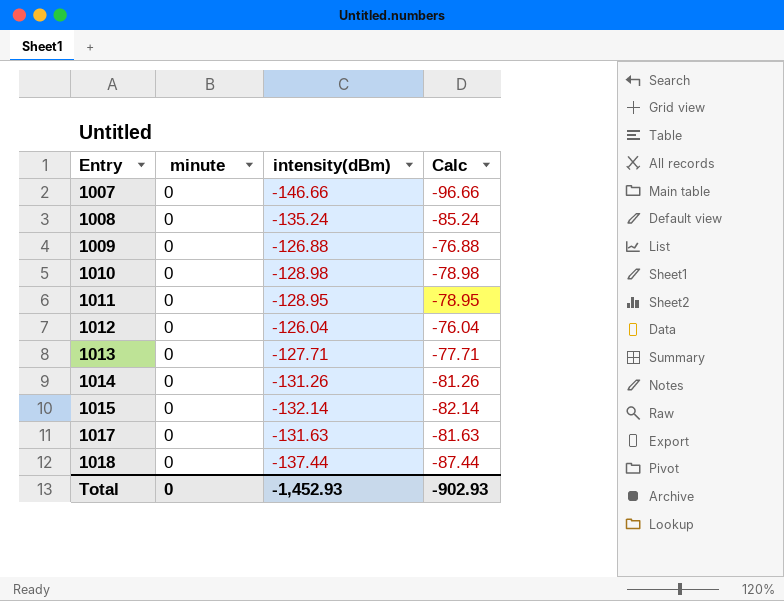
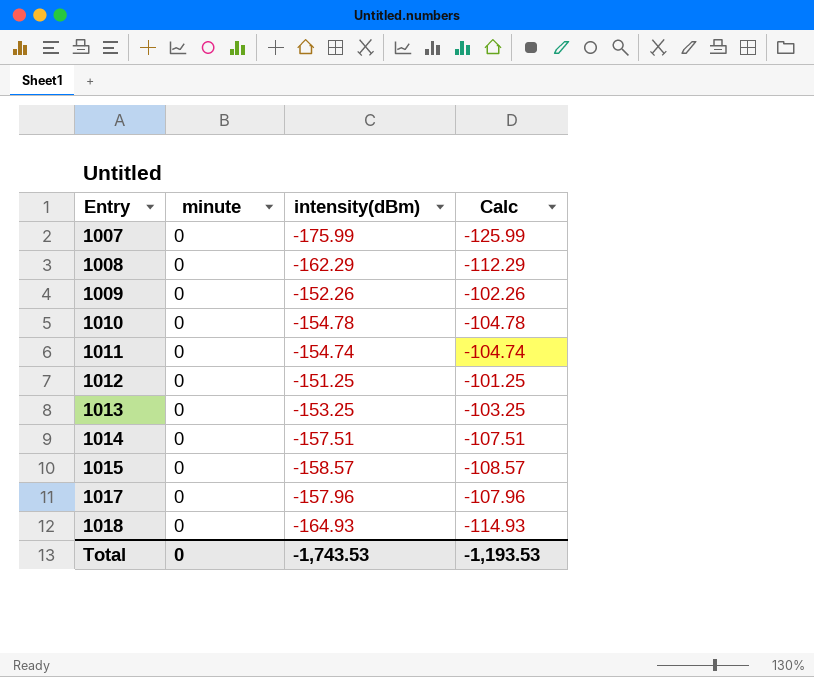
1007 | intensity(dBm): -146.66 -> -175.99
1007 | Calc: -96.66 -> -125.99
1008 | intensity(dBm): -135.24 -> -162.29
1008 | Calc: -85.24 -> -112.29
1009 | intensity(dBm): -126.88 -> -152.26
1009 | Calc: -76.88 -> -102.26
1010 | intensity(dBm): -128.98 -> -154.78
1010 | Calc: -78.98 -> -104.78
1011 | intensity(dBm): -128.95 -> -154.74
1011 | Calc: -78.95 -> -104.74
1012 | intensity(dBm): -126.04 -> -151.25
1012 | Calc: -76.04 -> -101.25
1013 | intensity(dBm): -127.71 -> -153.25
1013 | Calc: -77.71 -> -103.25
1014 | intensity(dBm): -131.26 -> -157.51
1014 | Calc: -81.26 -> -107.51
1015 | intensity(dBm): -132.14 -> -158.57
1015 | Calc: -82.14 -> -108.57
1017 | intensity(dBm): -131.63 -> -157.96
1017 | Calc: -81.63 -> -107.96
1018 | intensity(dBm): -137.44 -> -164.93
1018 | Calc: -87.44 -> -114.93
Total | intensity(dBm): -1,452.93 -> -1,743.53
Total | Calc: -902.93 -> -1,193.53

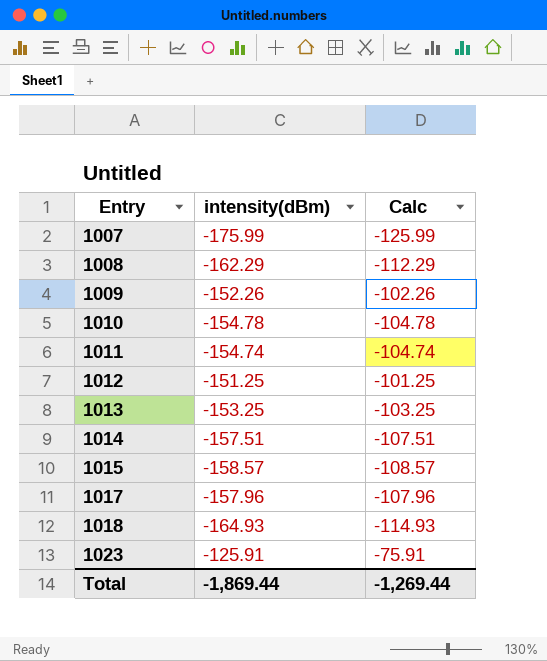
column minute | position: 2 -> none
row 1023: none -> -125.91 | -75.91
Total | intensity(dBm): -1,743.53 -> -1,869.44
Total | Calc: -1,193.53 -> -1,269.44

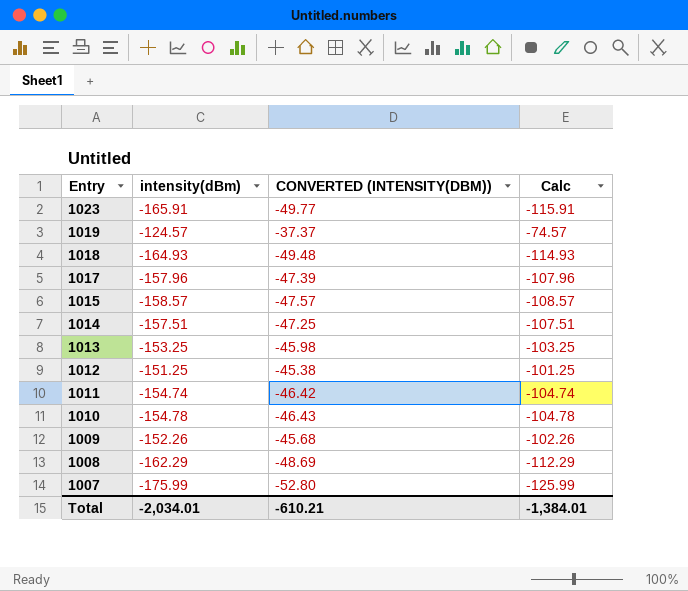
row order: Entry ascending -> Entry descending
column CONVERTED (INTENSITY(DBM)) | formula: none -> [intensity(dBm)] * 0.3
1023 | intensity(dBm): -125.91 -> -165.91
1023 | Calc: -75.91 -> -115.91
row 1019: none -> -124.57 | -37.37 | -74.57
Total | intensity(dBm): -1,869.44 -> -2,034.01
Total | Calc: -1,269.44 -> -1,384.01

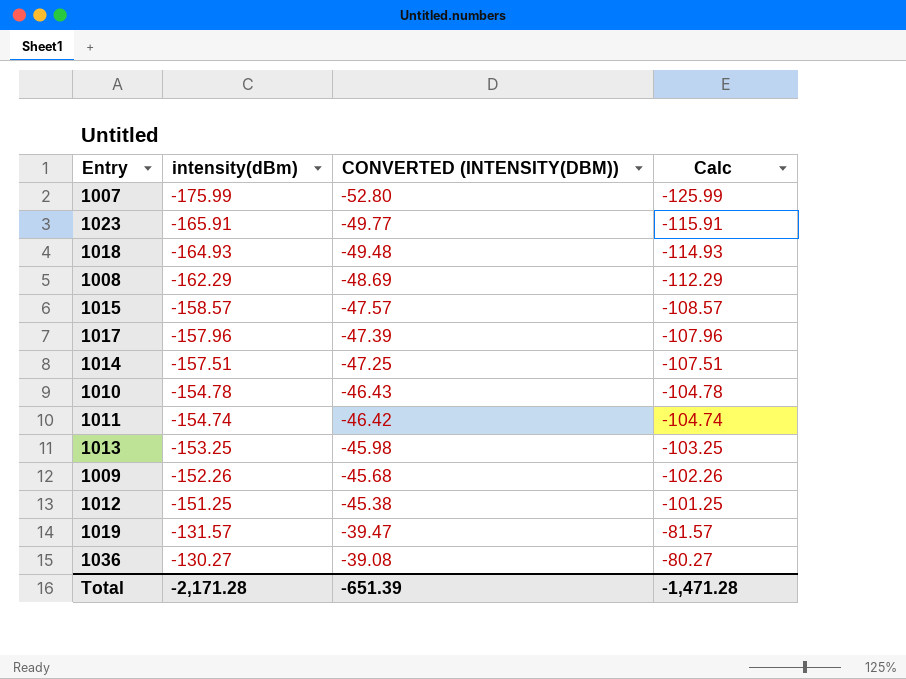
row order: Entry descending -> intensity(dBm) ascending
1019 | intensity(dBm): -124.57 -> -131.57
1019 | CONVERTED (INTENSITY(DBM)): -37.37 -> -39.47
1019 | Calc: -74.57 -> -81.57
row 1036: none -> -130.27 | -39.08 | -80.27
Total | intensity(dBm): -2,034.01 -> -2,171.28
Total | CONVERTED (INTENSITY(DBM)): -610.21 -> -651.39
Total | Calc: -1,384.01 -> -1,471.28

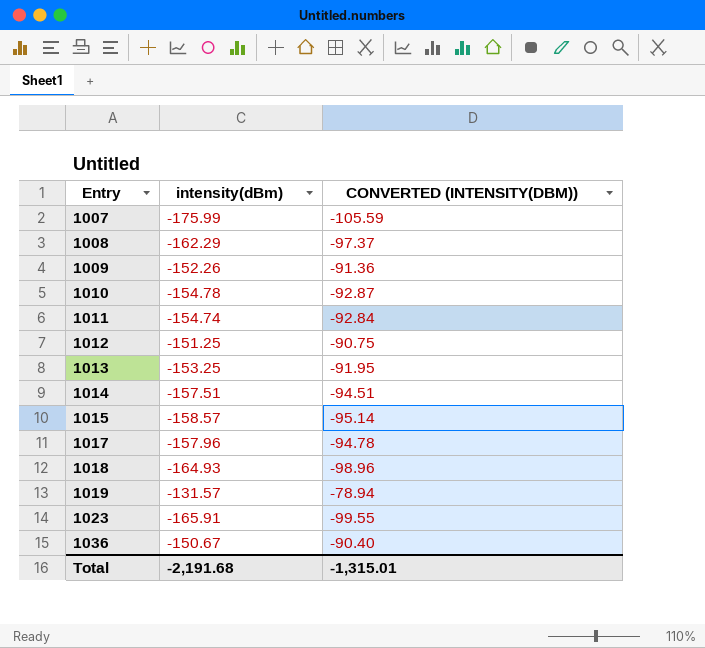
row order: intensity(dBm) ascending -> Entry ascending
column Calc | formula: [intensity(dBm)] + 50 -> none
column CONVERTED (INTENSITY(DBM)) | formula: [intensity(dBm)] * 0.3 -> [intensity(dBm)] * 0.6
1036 | intensity(dBm): -130.27 -> -150.67
Total | intensity(dBm): -2,171.28 -> -2,191.68
Total | CONVERTED (INTENSITY(DBM)): -651.39 -> -1,315.01

